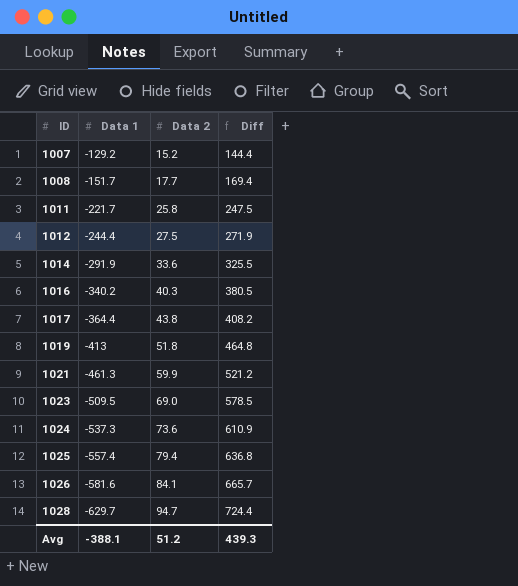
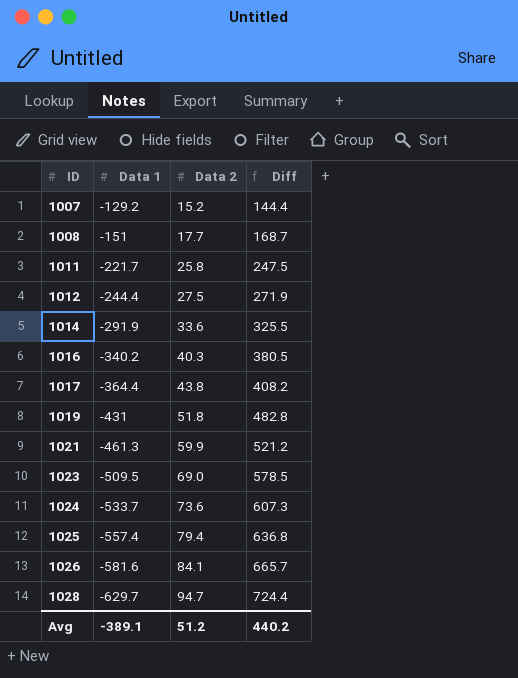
1008 | Data 1: -151.7 -> -151
1008 | Diff: 169.4 -> 168.7
1019 | Data 1: -413 -> -431
1019 | Diff: 464.8 -> 482.8
1024 | Data 1: -537.3 -> -533.7
1024 | Diff: 610.9 -> 607.3
Avg | Data 1: -388.1 -> -389.1
Avg | Diff: 439.3 -> 440.2

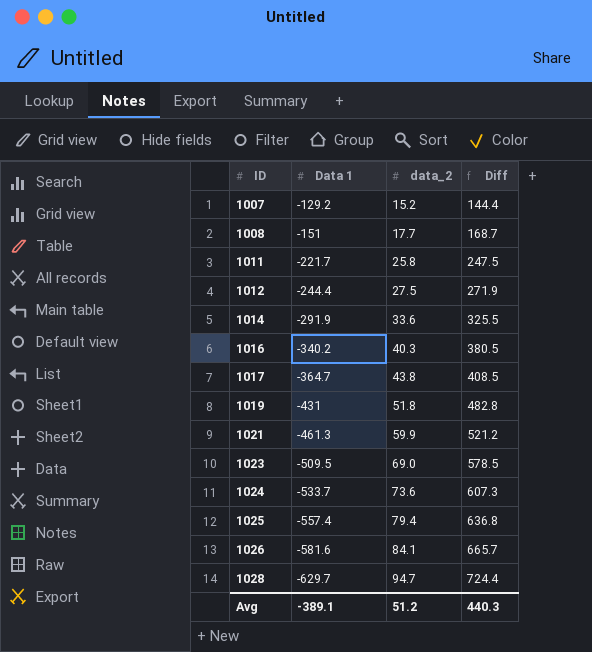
column name: Data 2 -> data_2
1017 | Data 1: -364.4 -> -364.7
1017 | Diff: 408.2 -> 408.5
Avg | Diff: 440.2 -> 440.3

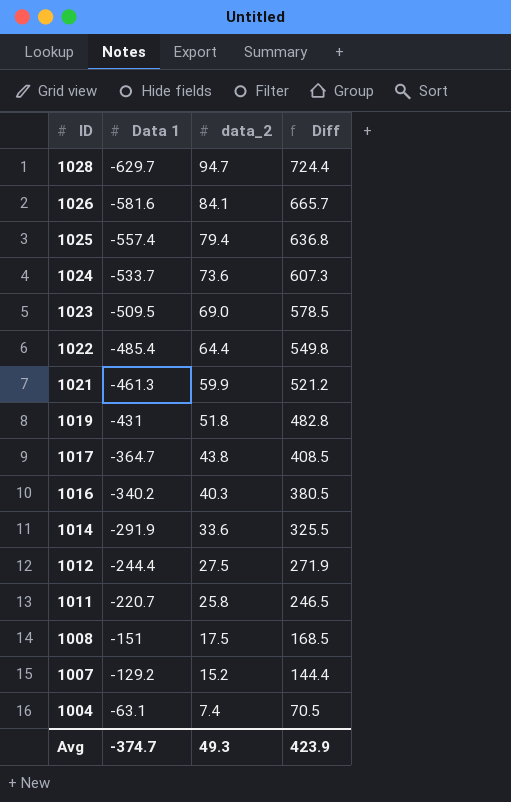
row order: ID ascending -> ID descending
row 1022: none -> -485.4 | 64.4 | 549.8
1011 | Data 1: -221.7 -> -220.7
1011 | Diff: 247.5 -> 246.5
1008 | data_2: 17.7 -> 17.5
1008 | Diff: 168.7 -> 168.5
row 1004: none -> -63.1 | 7.4 | 70.5
Avg | Data 1: -389.1 -> -374.7
Avg | data_2: 51.2 -> 49.3
Avg | Diff: 440.3 -> 423.9

